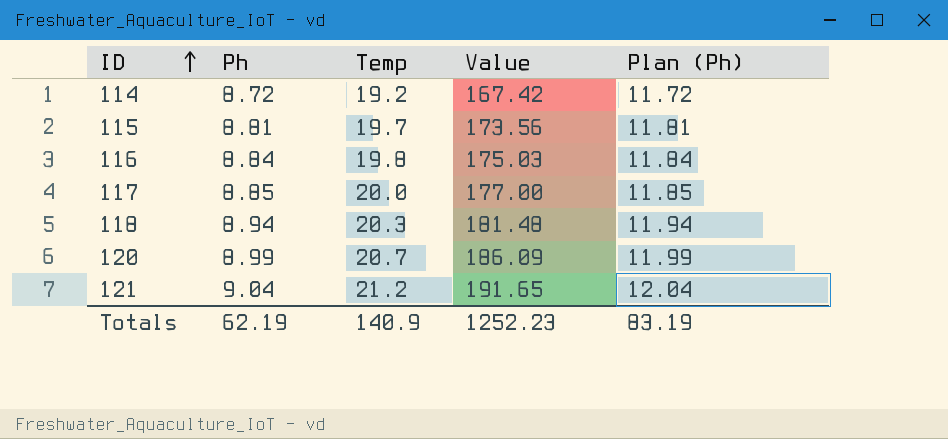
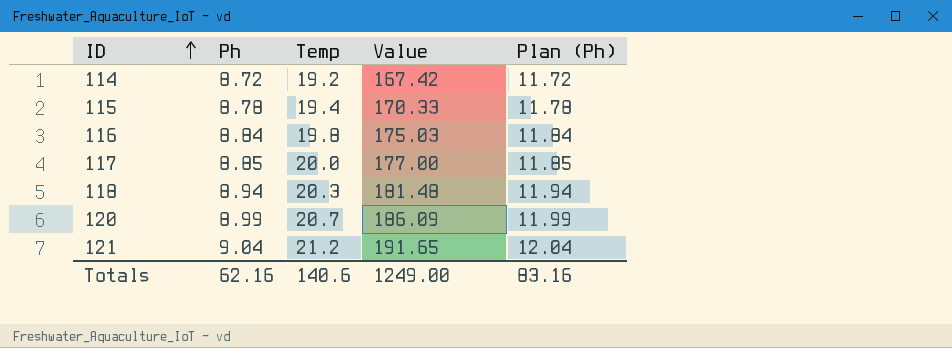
115 | Ph: 8.81 -> 8.78
115 | Temp: 19.7 -> 19.4
115 | Value: 173.56 -> 170.33
115 | Plan (Ph): 11.81 -> 11.78
Totals | Ph: 62.19 -> 62.16
Totals | Temp: 140.9 -> 140.6
Totals | Value: 1252.23 -> 1249.00
Totals | Plan (Ph): 83.19 -> 83.16

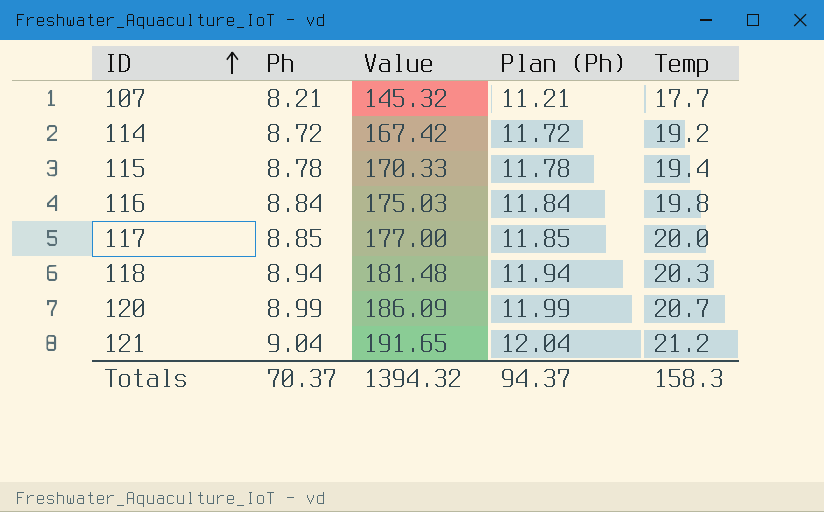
column Temp | position: 3 -> 5
row 107: none -> 8.21 | 145.32 | 11.21 | 17.7
Totals | Ph: 62.16 -> 70.37
Totals | Value: 1249.00 -> 1394.32
Totals | Plan (Ph): 83.16 -> 94.37
Totals | Temp: 140.6 -> 158.3

